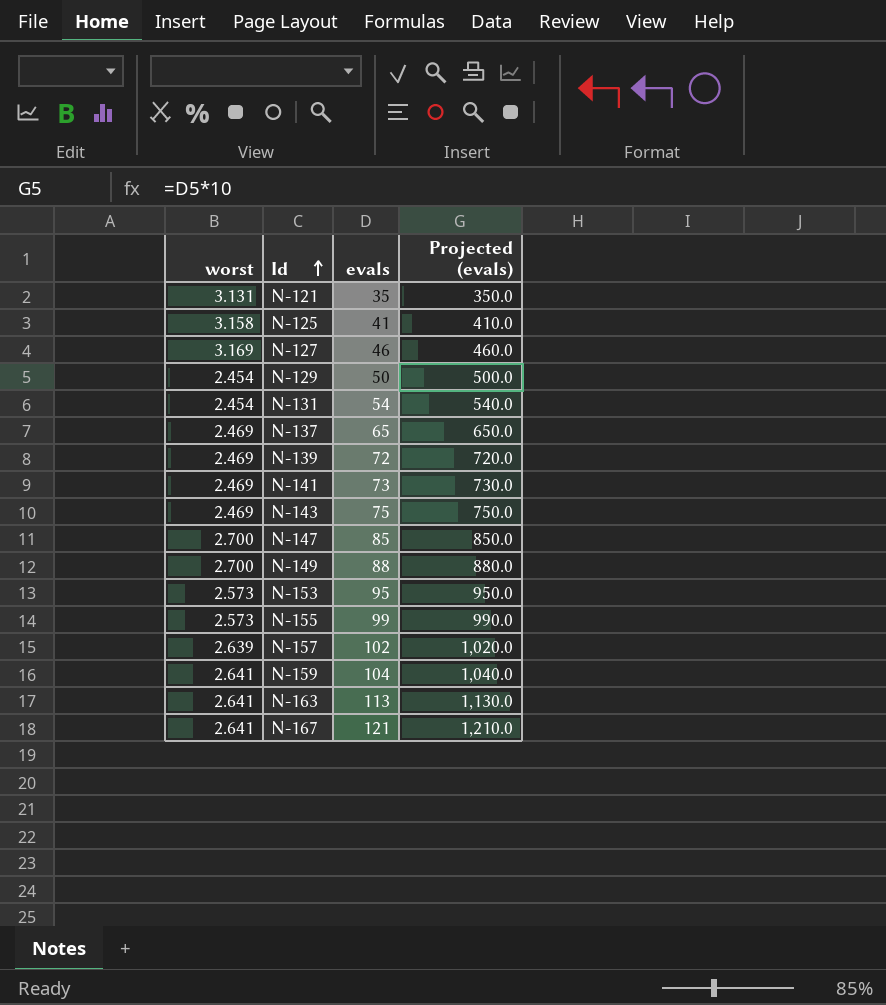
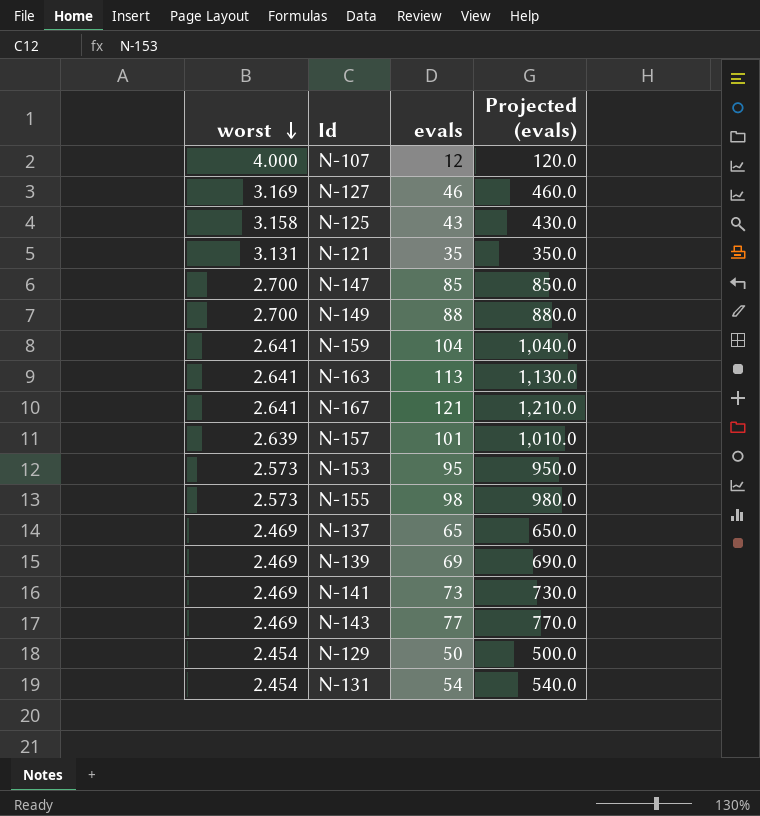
row order: Id ascending -> worst descending
row N-107: none -> 4.000 | 12 | 120.0
N-125 | evals: 41 -> 43
N-125 | Projected (evals): 410.0 -> 430.0
N-157 | evals: 102 -> 101
N-157 | Projected (evals): 1,020.0 -> 1,010.0
N-155 | evals: 99 -> 98
N-155 | Projected (evals): 990.0 -> 980.0
N-139 | evals: 72 -> 69
N-139 | Projected (evals): 720.0 -> 690.0
N-143 | evals: 75 -> 77
N-143 | Projected (evals): 750.0 -> 770.0

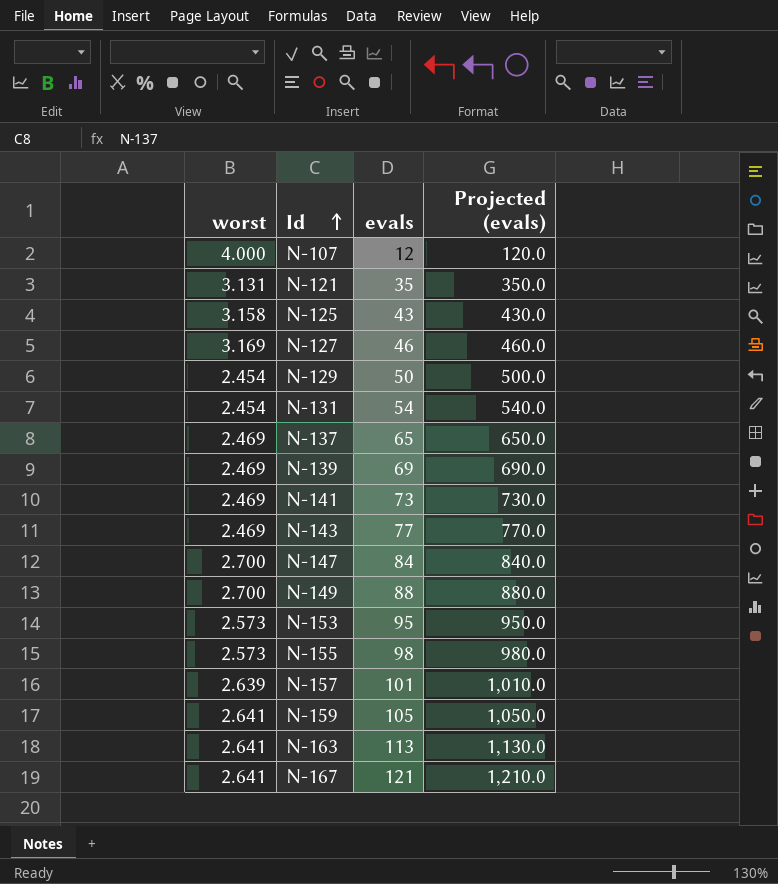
row order: worst descending -> Id ascending
N-147 | evals: 85 -> 84
N-147 | Projected (evals): 850.0 -> 840.0
N-159 | evals: 104 -> 105
N-159 | Projected (evals): 1,040.0 -> 1,050.0

